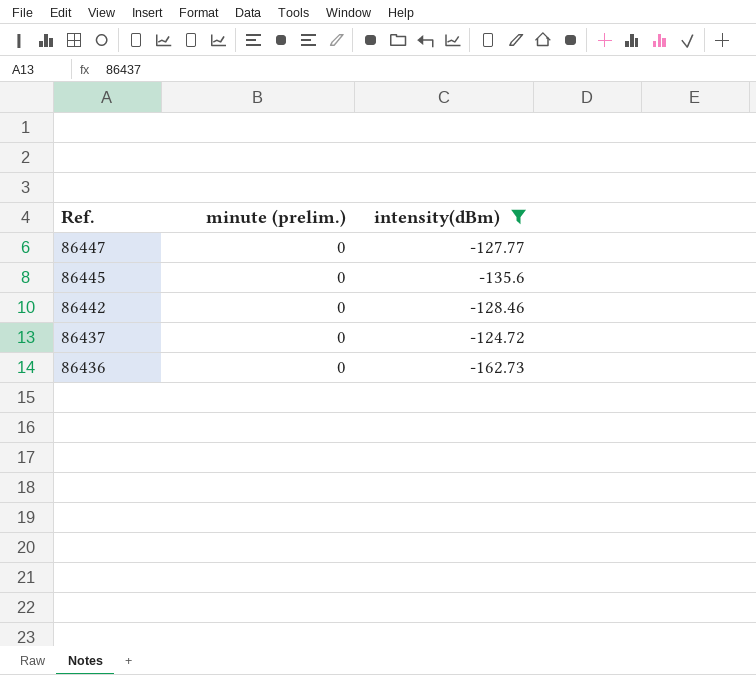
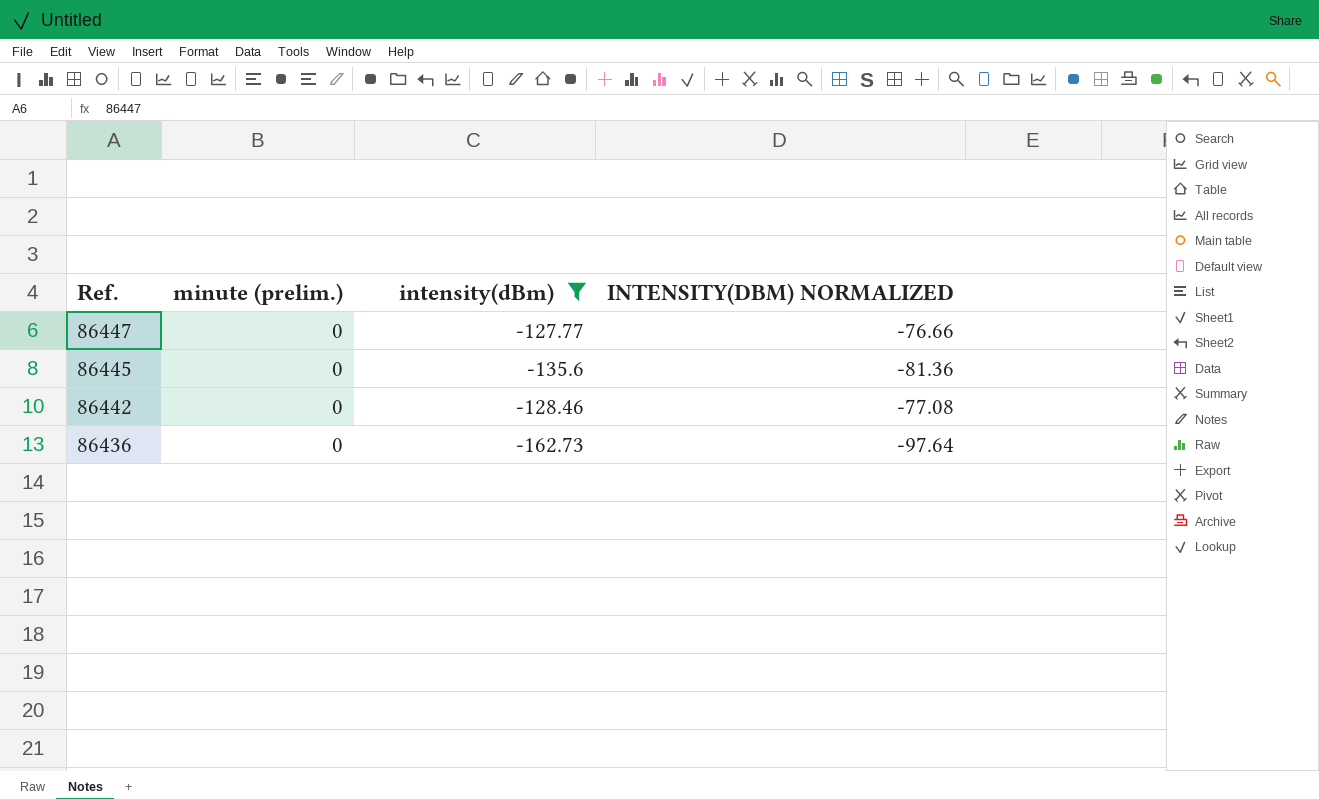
column INTENSITY(DBM) NORMALIZED | formula: none -> [intensity(dBm)] * 0.6
row 86437: 0 | -124.72 -> none

